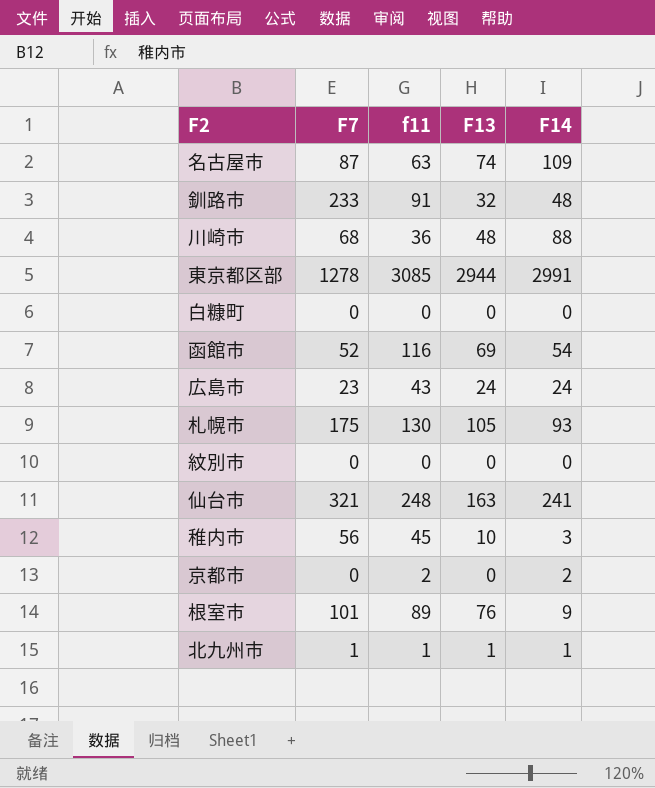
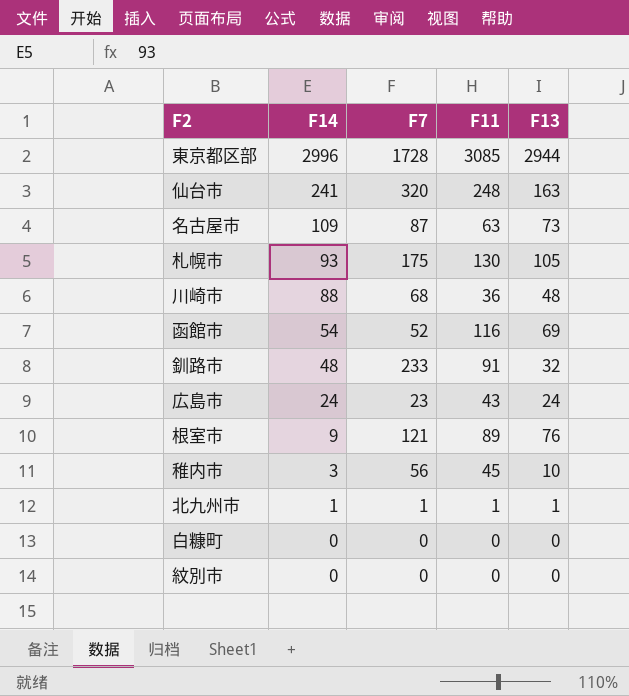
row order: none -> F14 descending
column F14 | position: 5 -> 2
column name: f11 -> F11
row 京都市: 0 | 2 | 0 | 2 -> none
東京都区部 | F14: 2991 -> 2996
東京都区部 | F7: 1278 -> 1728
仙台市 | F7: 321 -> 320
名古屋市 | F13: 74 -> 73
根室市 | F7: 101 -> 121

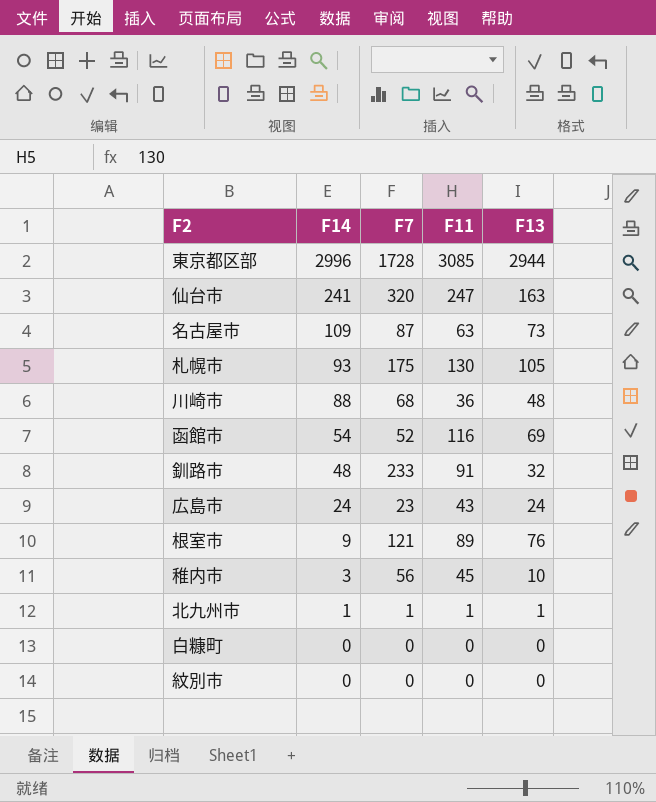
仙台市 | F11: 248 -> 247

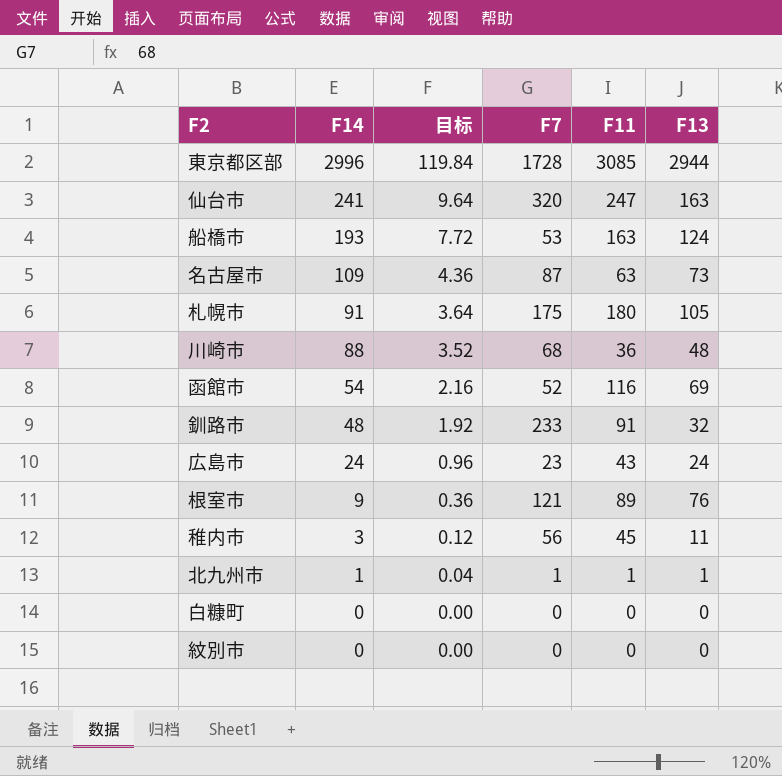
column 目标 | formula: none -> [F14] * 0.04
row 船橋市: none -> 193 | 7.72 | 53 | 163 | 124
札幌市 | F14: 93 -> 91
札幌市 | F11: 130 -> 180
稚内市 | F13: 10 -> 11

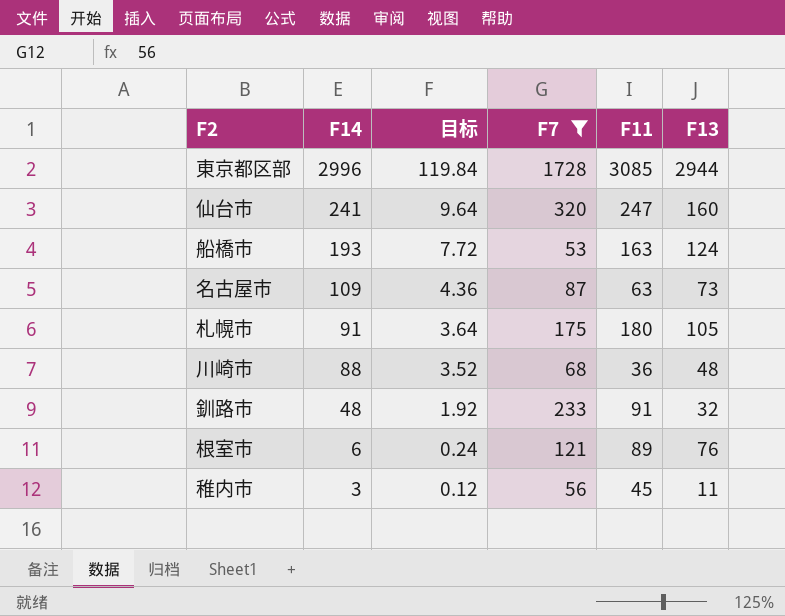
filter: none -> F7 >= 53
仙台市 | F13: 163 -> 160
根室市 | F14: 9 -> 6
根室市 | 目标: 0.36 -> 0.24

